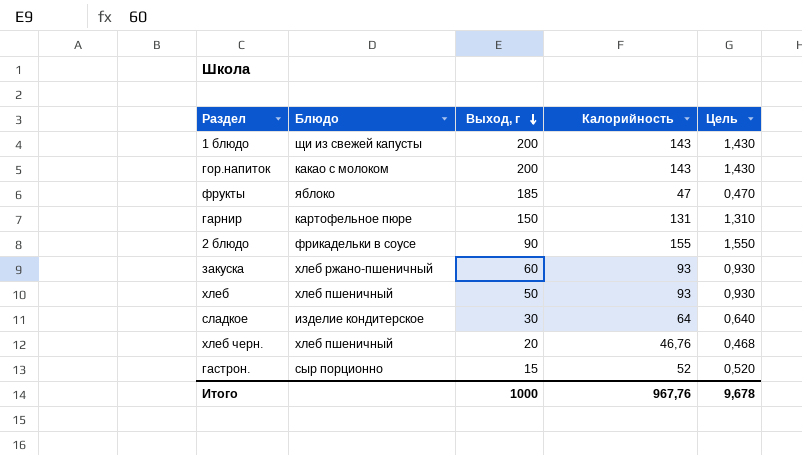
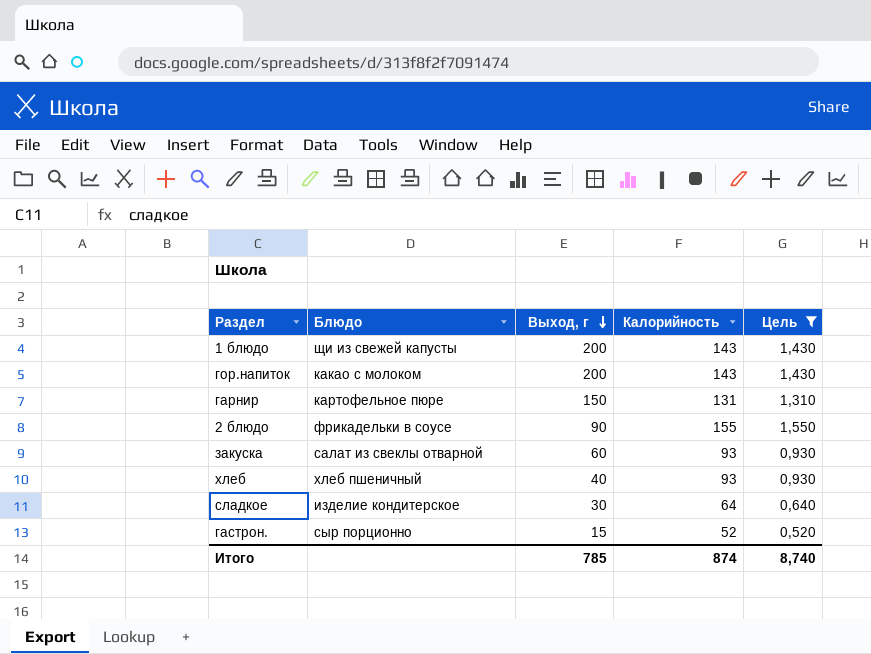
filter: none -> Цель >= 0,520
закуска | Блюдо: хлеб ржано-пшеничный -> салат из свеклы отварной
хлеб | Выход, г: 50 -> 40
Итого | Выход, г: 1000 -> 785
Итого | Калорийность: 967,76 -> 874
Итого | Цель: 9,678 -> 8,740

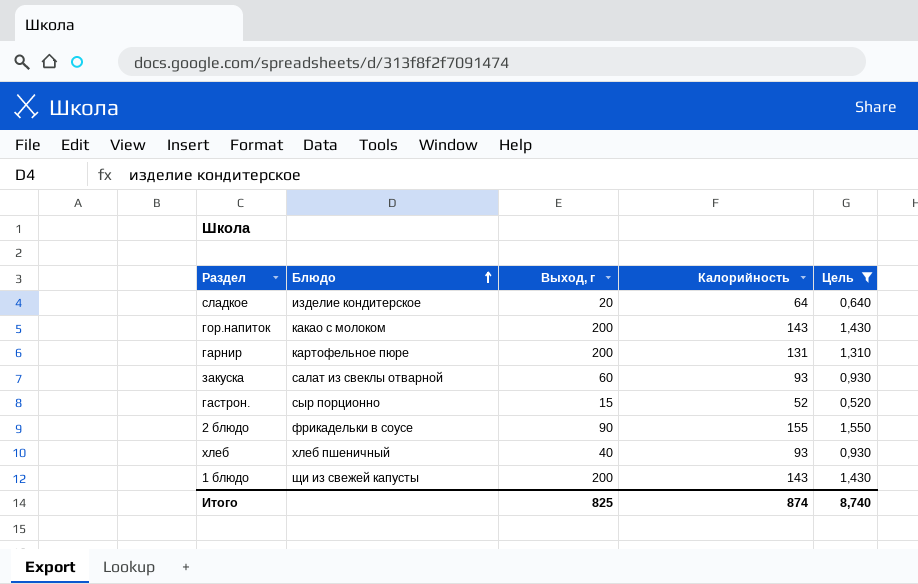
row order: Выход, г descending -> Блюдо ascending
сладкое | Выход, г: 30 -> 20
гарнир | Выход, г: 150 -> 200
Итого | Выход, г: 785 -> 825

